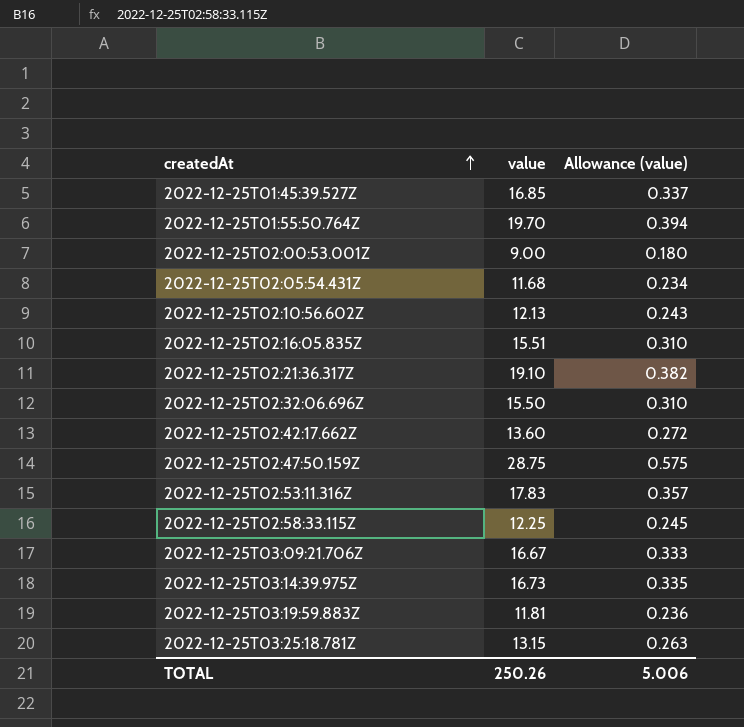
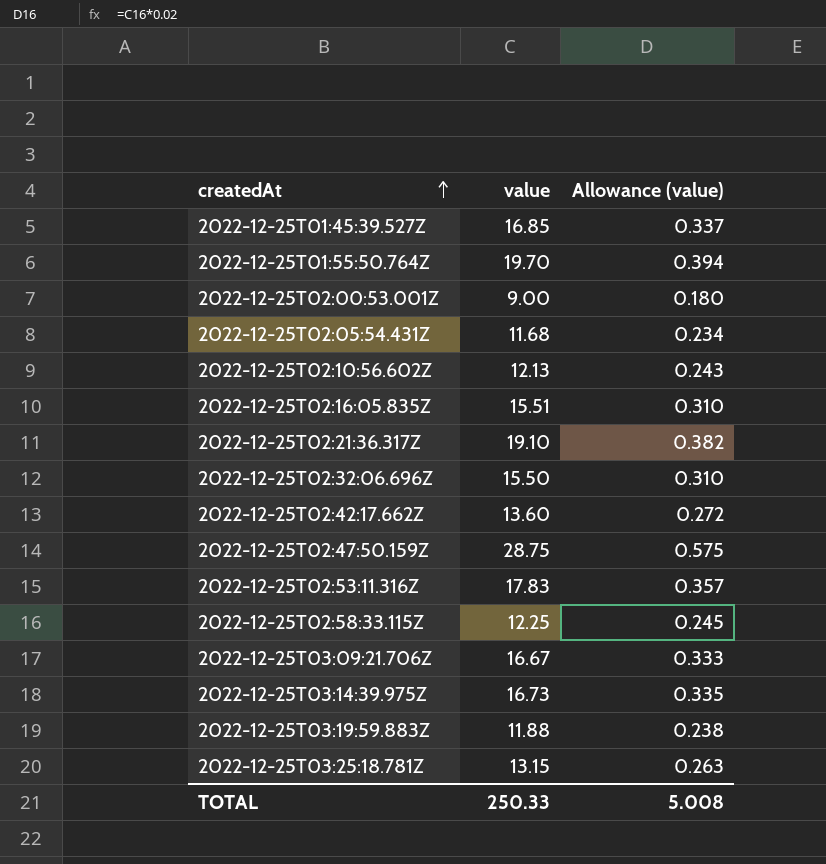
2022-12-25T03:19:59.883Z | value: 11.81 -> 11.88
2022-12-25T03:19:59.883Z | Allowance (value): 0.236 -> 0.238
TOTAL | value: 250.26 -> 250.33
TOTAL | Allowance (value): 5.006 -> 5.008

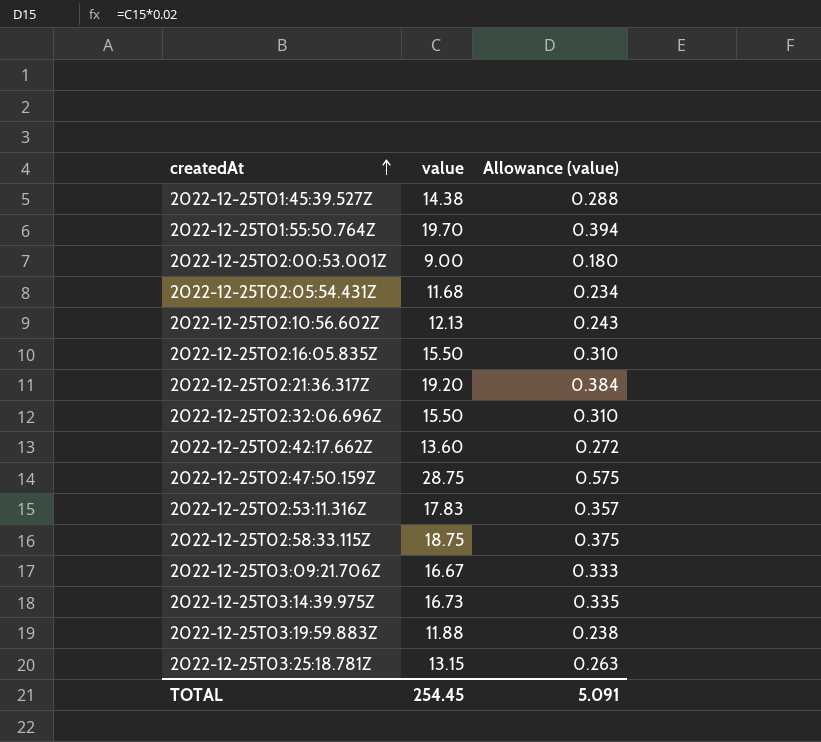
2022-12-25T01:45:39.527Z | value: 16.85 -> 14.38
2022-12-25T01:45:39.527Z | Allowance (value): 0.337 -> 0.288
2022-12-25T02:16:05.835Z | value: 15.51 -> 15.50
2022-12-25T02:21:36.317Z | value: 19.10 -> 19.20
2022-12-25T02:21:36.317Z | Allowance (value): 0.382 -> 0.384
2022-12-25T02:58:33.115Z | value: 12.25 -> 18.75
2022-12-25T02:58:33.115Z | Allowance (value): 0.245 -> 0.375
TOTAL | value: 250.33 -> 254.45
TOTAL | Allowance (value): 5.008 -> 5.091

